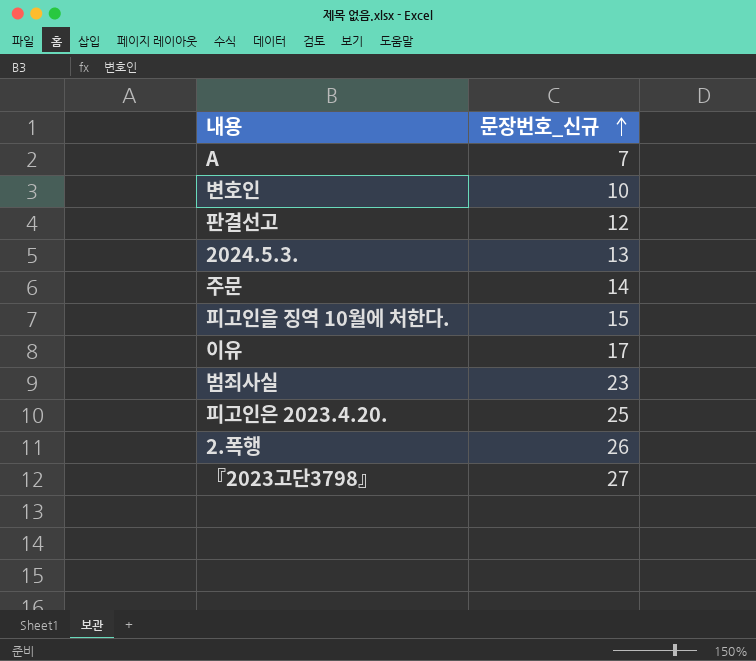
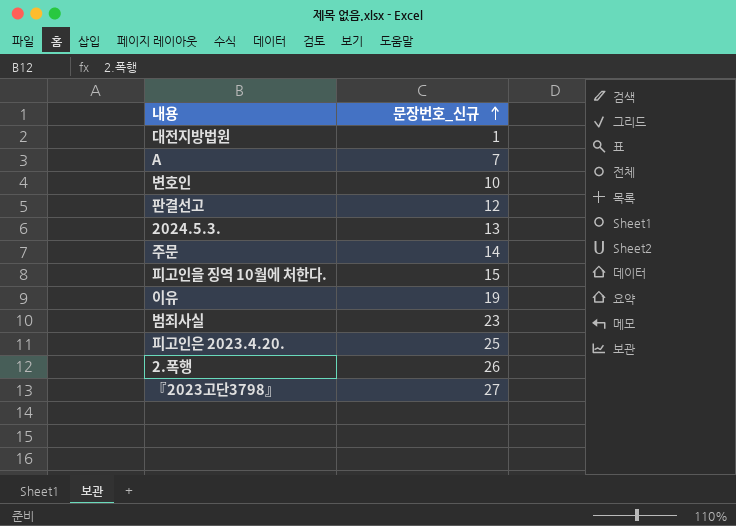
row 대전지방법원: none -> 1
이유 | 문장번호_신규: 17 -> 19

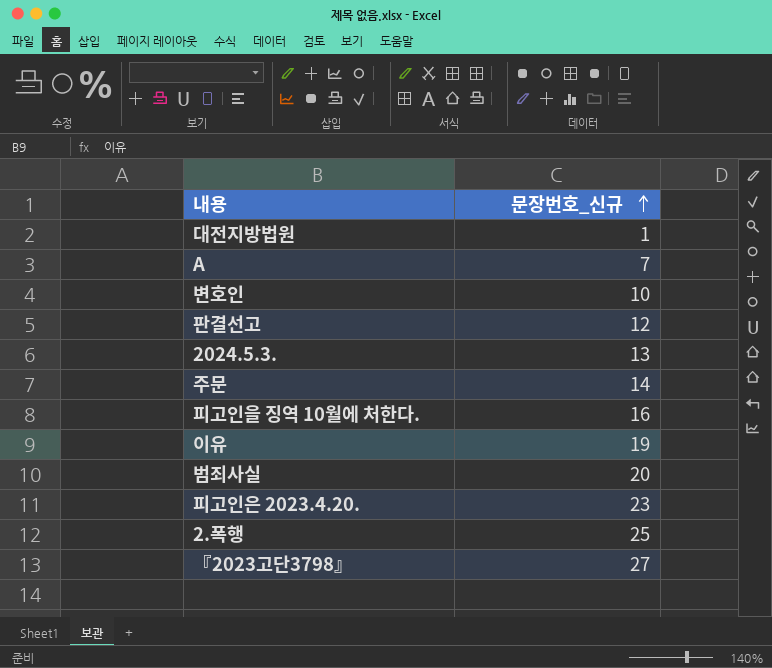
피고인을 징역 10월에 처한다. | 문장번호_신규: 15 -> 16
범죄사실 | 문장번호_신규: 23 -> 20
피고인은 2023.4.20. | 문장번호_신규: 25 -> 23
2.폭행 | 문장번호_신규: 26 -> 25

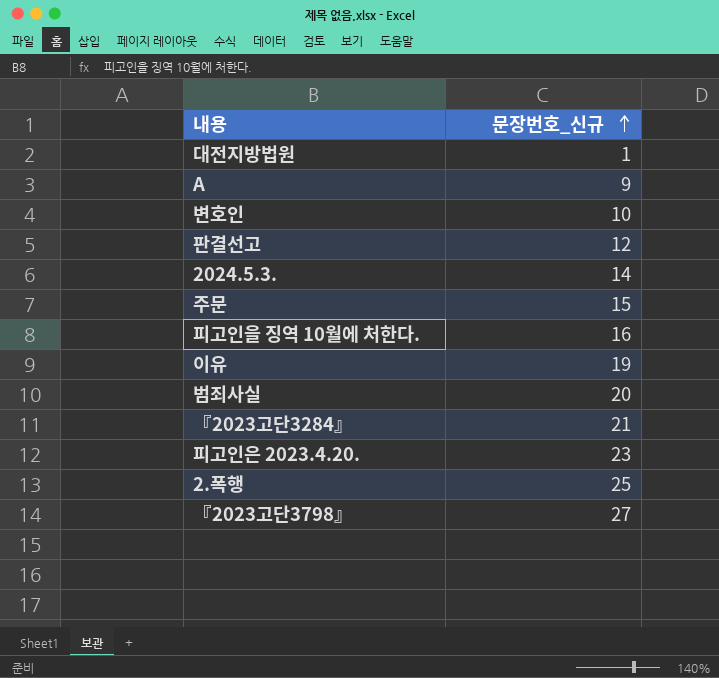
A | 문장번호_신규: 7 -> 9
2024.5.3. | 문장번호_신규: 13 -> 14
주문 | 문장번호_신규: 14 -> 15
row 『2023고단3284』: none -> 21

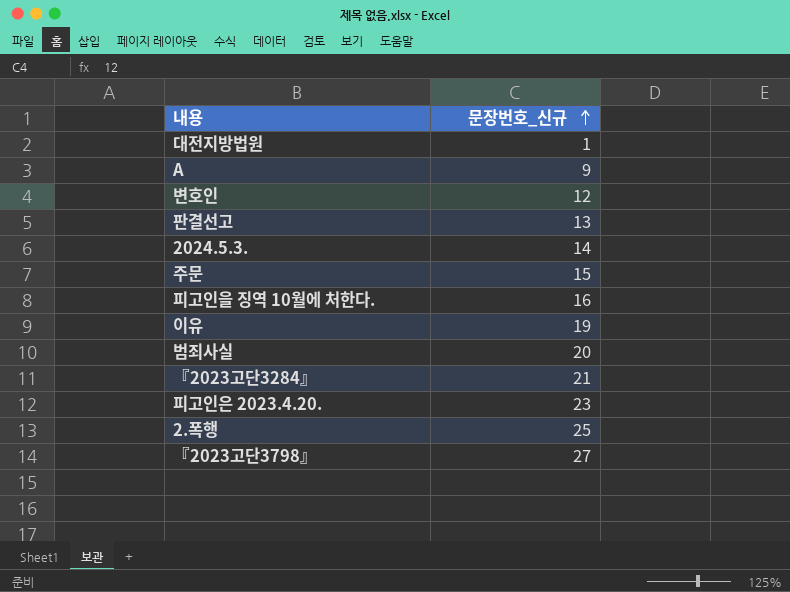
변호인 | 문장번호_신규: 10 -> 12
판결선고 | 문장번호_신규: 12 -> 13

